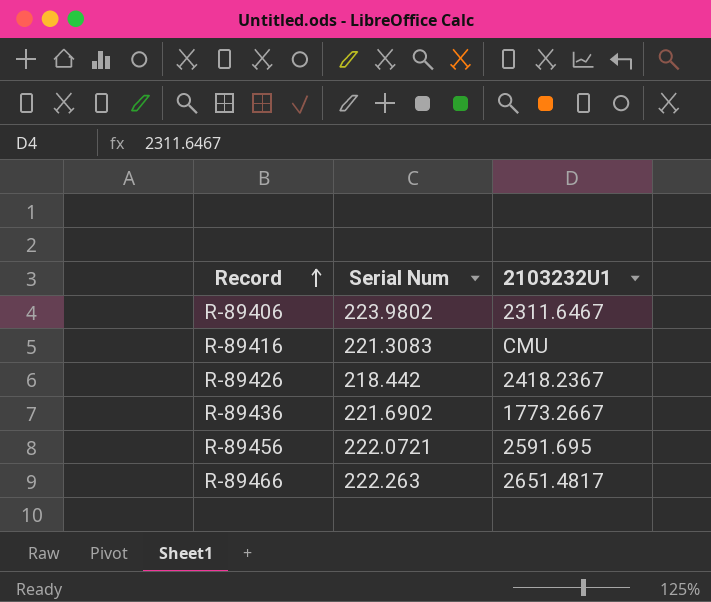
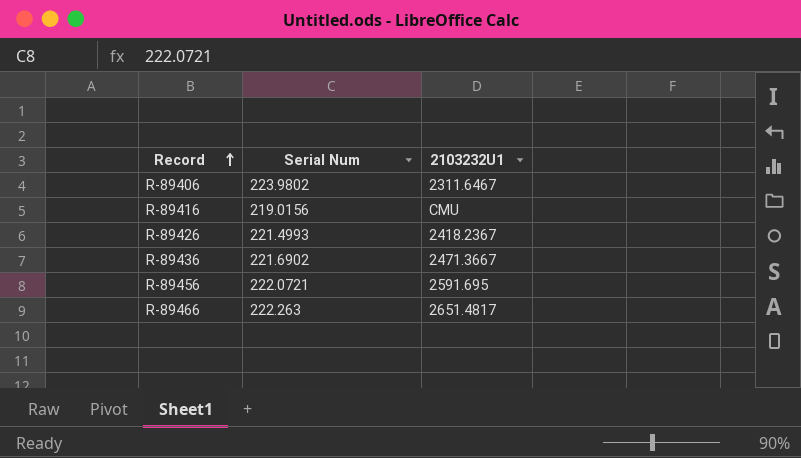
R-89416 | Serial Num: 221.3083 -> 219.0156
R-89426 | Serial Num: 218.442 -> 221.4993
R-89436 | 2103232U1: 1773.2667 -> 2471.3667

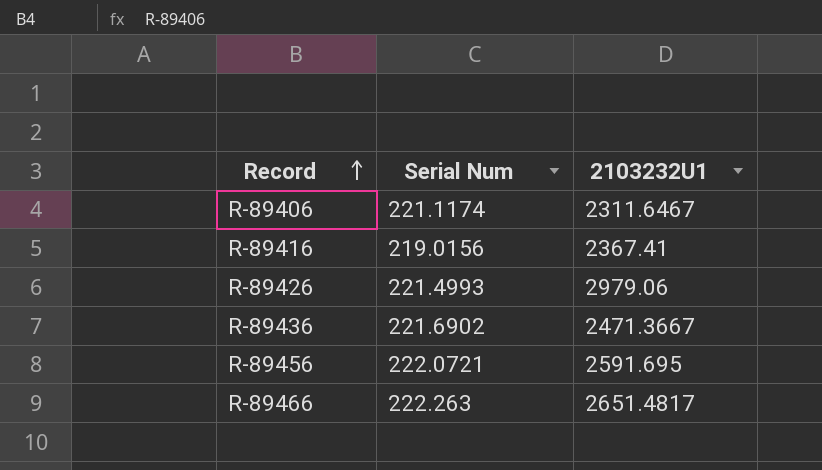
R-89406 | Serial Num: 223.9802 -> 221.1174
R-89416 | 2103232U1: CMU -> 2367.41
R-89426 | 2103232U1: 2418.2367 -> 2979.06

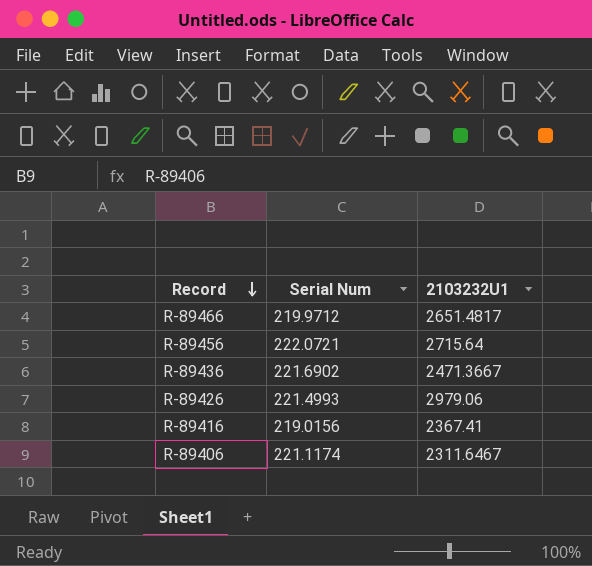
row order: Record ascending -> Record descending
R-89466 | Serial Num: 222.263 -> 219.9712
R-89456 | 2103232U1: 2591.695 -> 2715.64

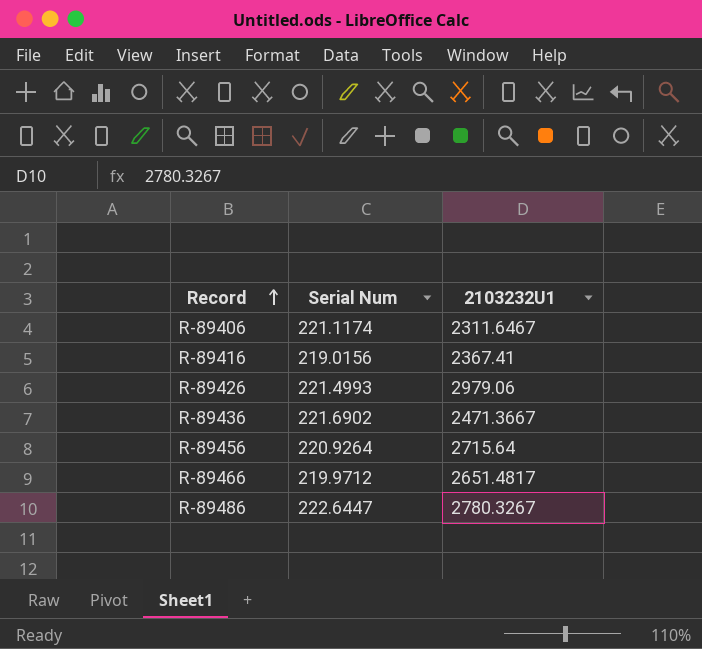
row order: Record descending -> Record ascending
R-89456 | Serial Num: 222.0721 -> 220.9264
row R-89486: none -> 222.6447 | 2780.3267

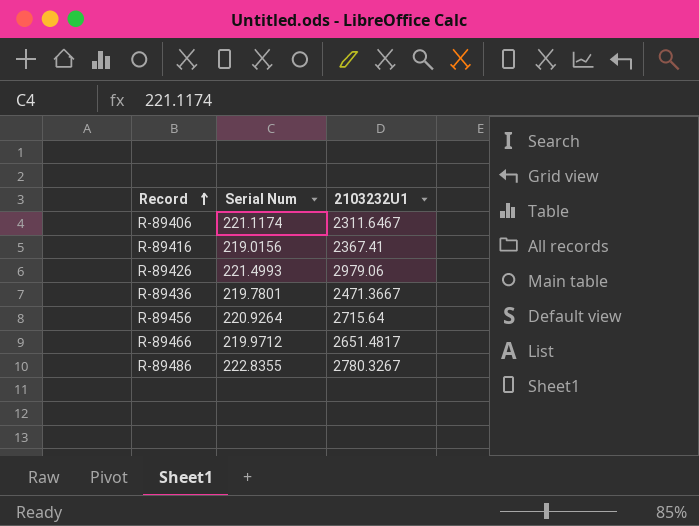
R-89436 | Serial Num: 221.6902 -> 219.7801
R-89486 | Serial Num: 222.6447 -> 222.8355

